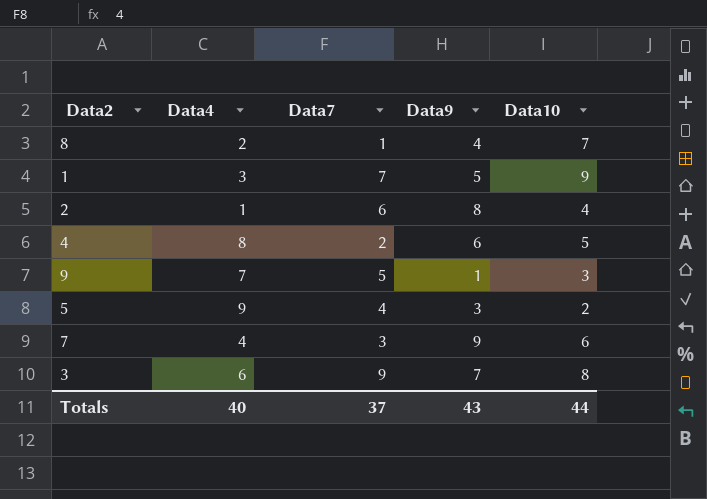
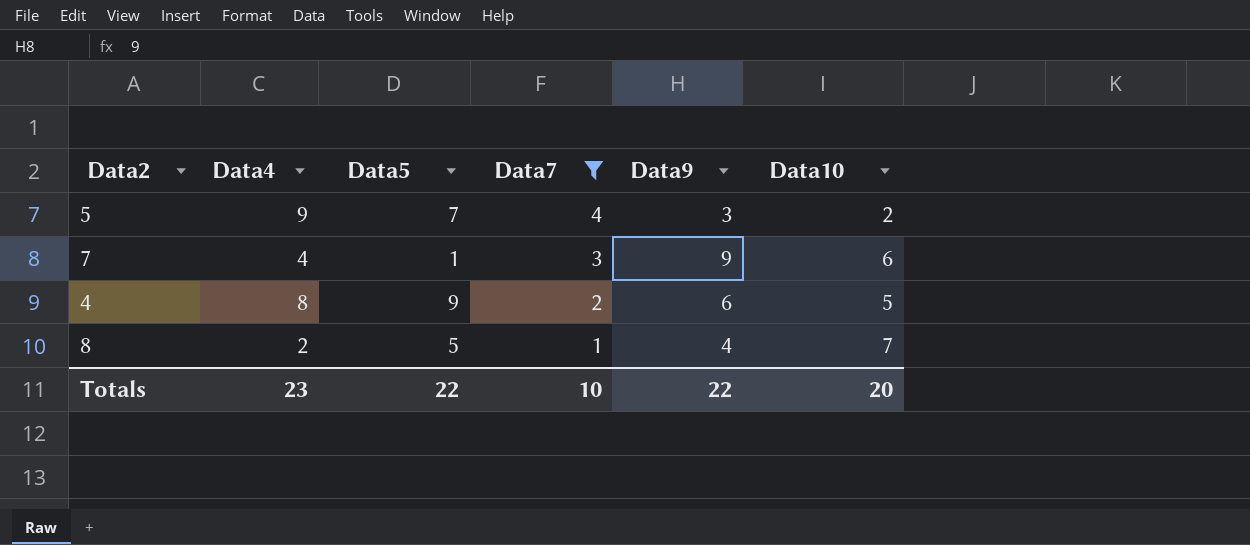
filter: none -> Data7 <= 4
row order: none -> Data7 descending
column Data5 | position: none -> 3
Totals | Data4: 40 -> 23
Totals | Data7: 37 -> 10
Totals | Data9: 43 -> 22
Totals | Data10: 44 -> 20

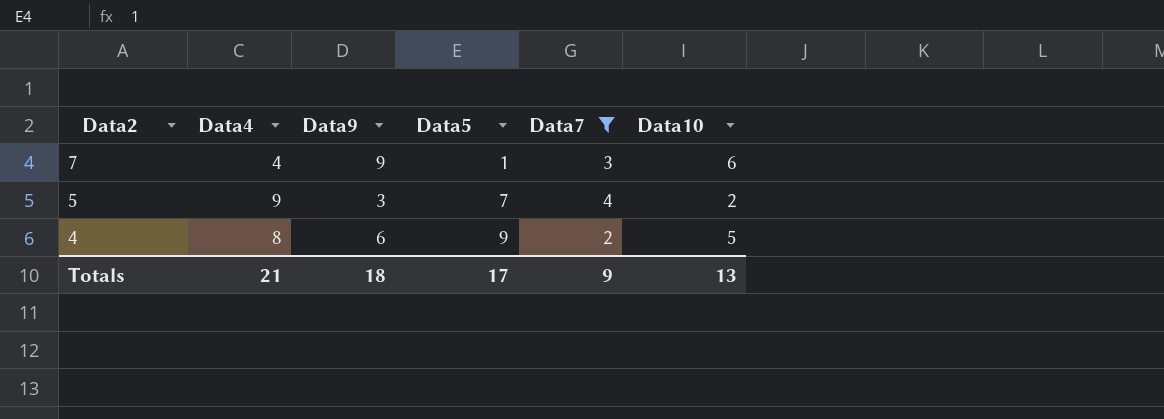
row order: Data7 descending -> Data2 descending
column Data9 | position: 5 -> 3
row 8: 2 | 5 | 1 | 4 | 7 -> none
Totals | Data4: 23 -> 21
Totals | Data9: 22 -> 18
Totals | Data5: 22 -> 17
Totals | Data7: 10 -> 9
Totals | Data10: 20 -> 13

